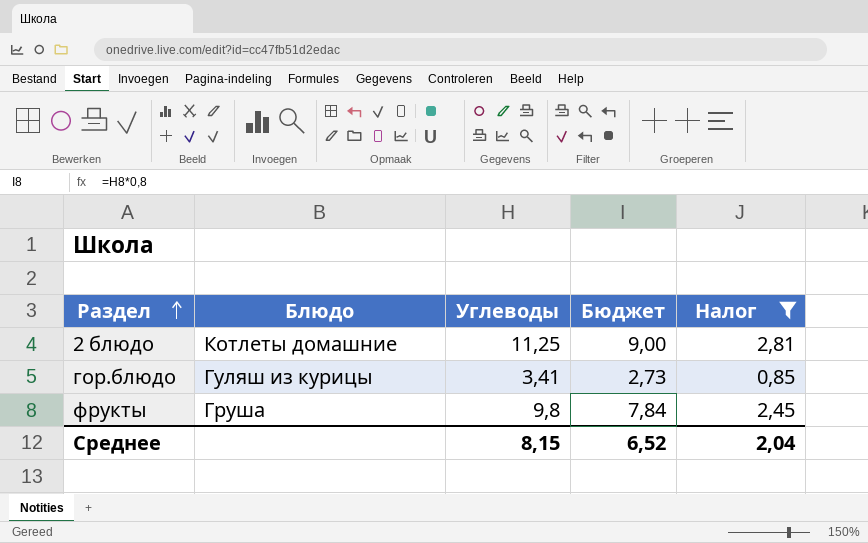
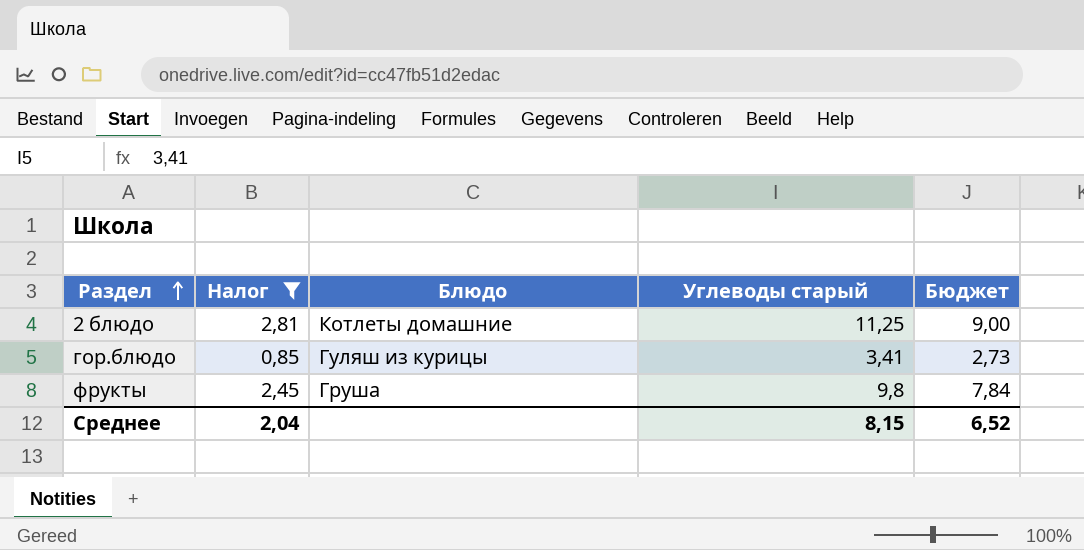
column Налог | position: 5 -> 2
column name: Углеводы -> Углеводы старый

